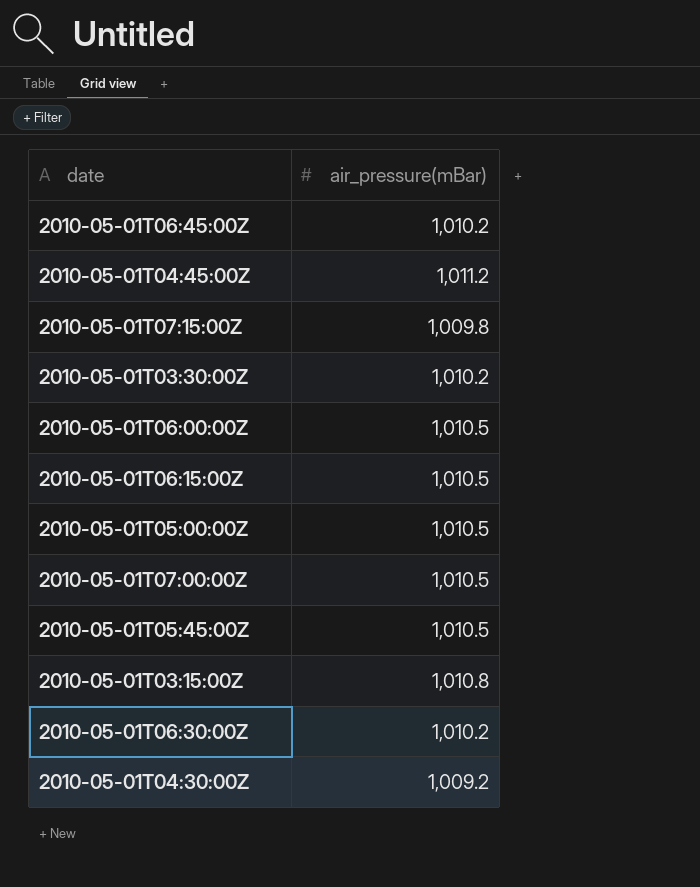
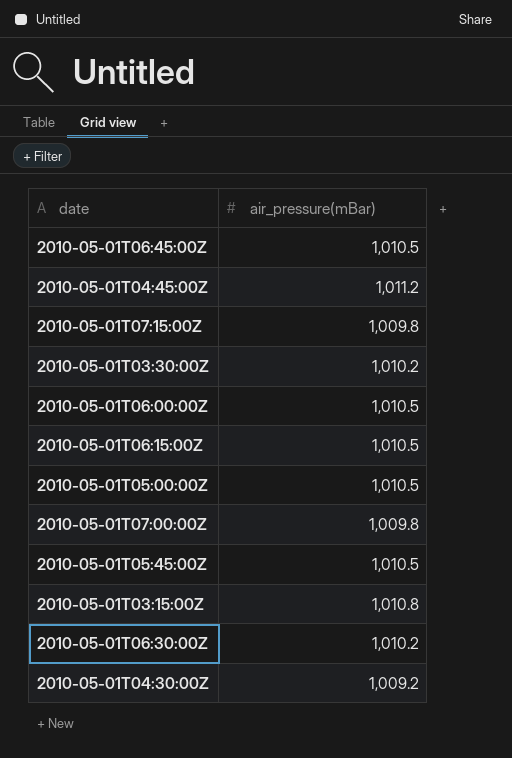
2010-05-01T06:45:00Z | air_pressure(mBar): 1,010.2 -> 1,010.5
2010-05-01T07:00:00Z | air_pressure(mBar): 1,010.5 -> 1,009.8

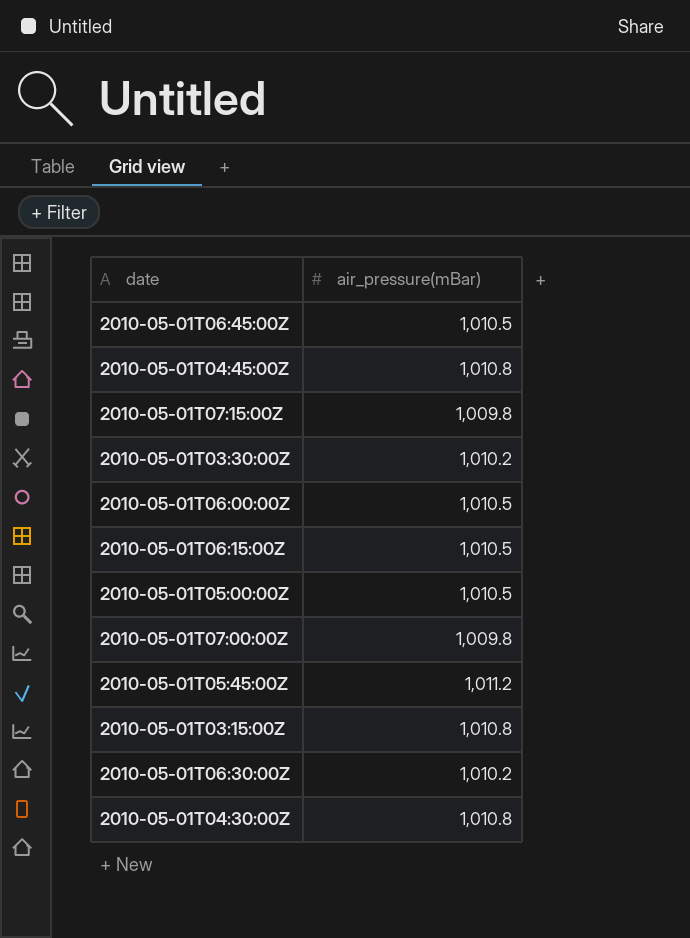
2010-05-01T04:45:00Z | air_pressure(mBar): 1,011.2 -> 1,010.8
2010-05-01T05:45:00Z | air_pressure(mBar): 1,010.5 -> 1,011.2
2010-05-01T04:30:00Z | air_pressure(mBar): 1,009.2 -> 1,010.8

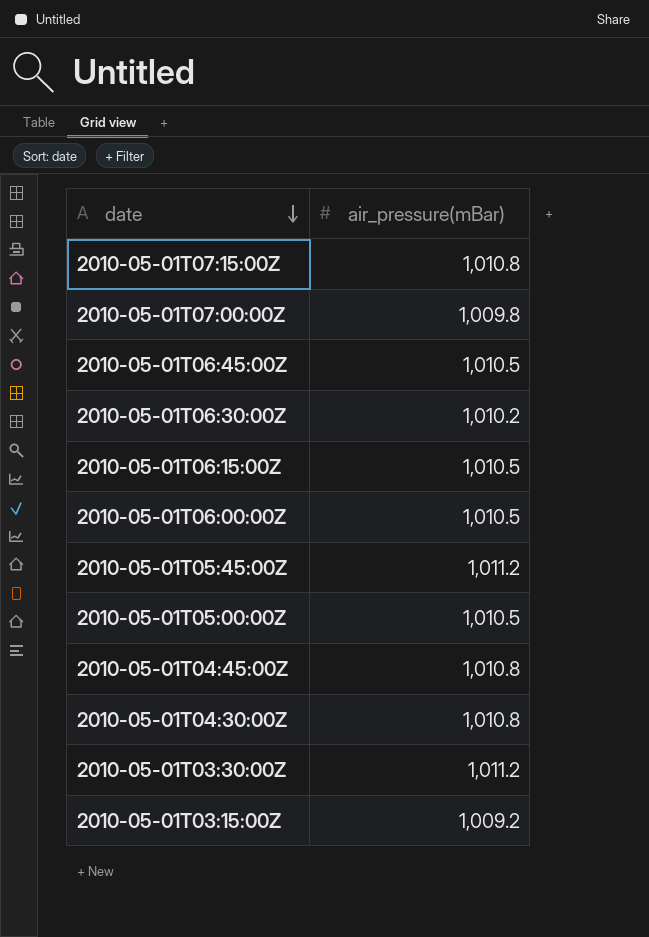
row order: none -> date descending
2010-05-01T07:15:00Z | air_pressure(mBar): 1,009.8 -> 1,010.8
2010-05-01T03:30:00Z | air_pressure(mBar): 1,010.2 -> 1,011.2
2010-05-01T03:15:00Z | air_pressure(mBar): 1,010.8 -> 1,009.2

